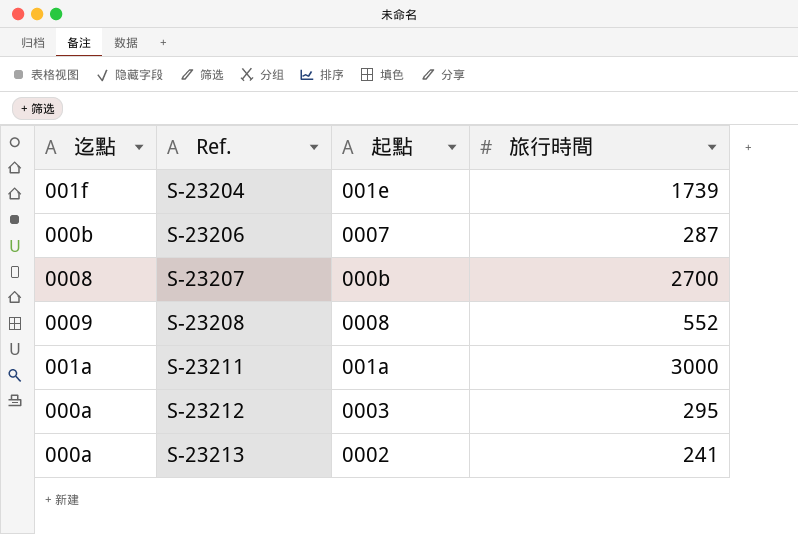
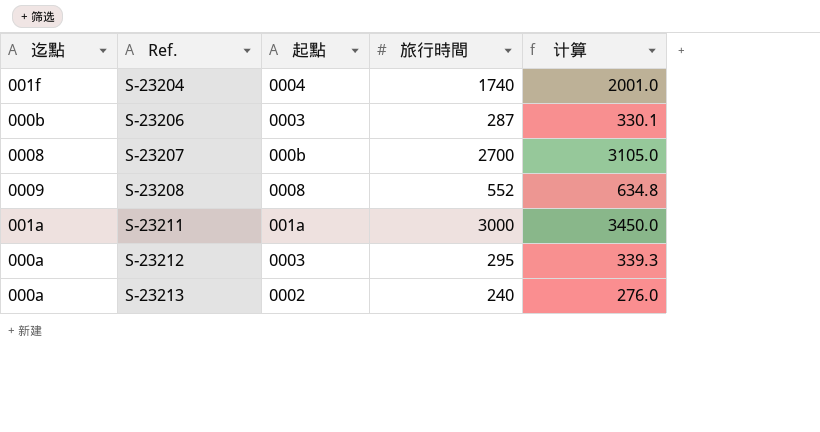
column 计算 | formula: none -> [旅行時間] * 1.15
S-23204 | 起點: 001e -> 0004
S-23204 | 旅行時間: 1739 -> 1740
S-23206 | 起點: 0007 -> 0003
S-23213 | 旅行時間: 241 -> 240

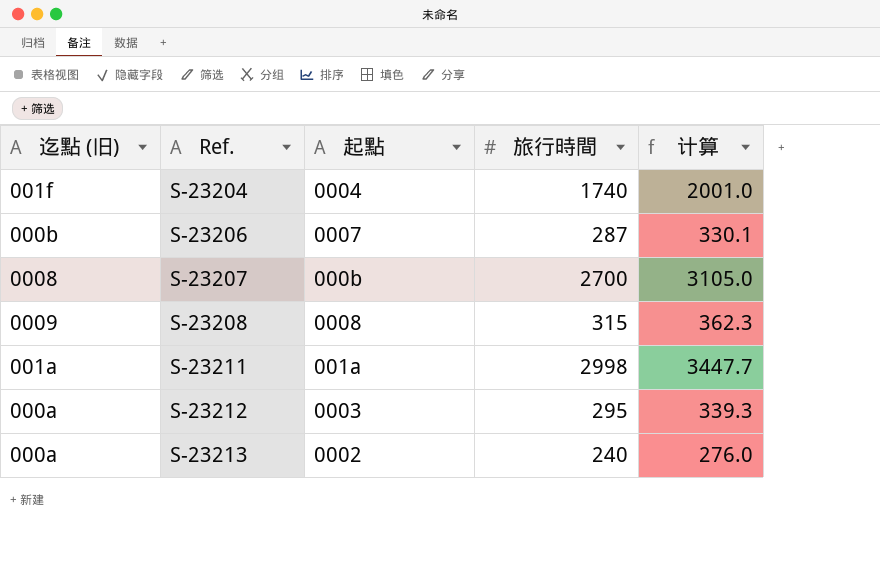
column name: 迄點 -> 迄點 (旧)
S-23206 | 起點: 0003 -> 0007
S-23208 | 旅行時間: 552 -> 315
S-23208 | 计算: 634.8 -> 362.3
S-23211 | 旅行時間: 3000 -> 2998
S-23211 | 计算: 3450.0 -> 3447.7

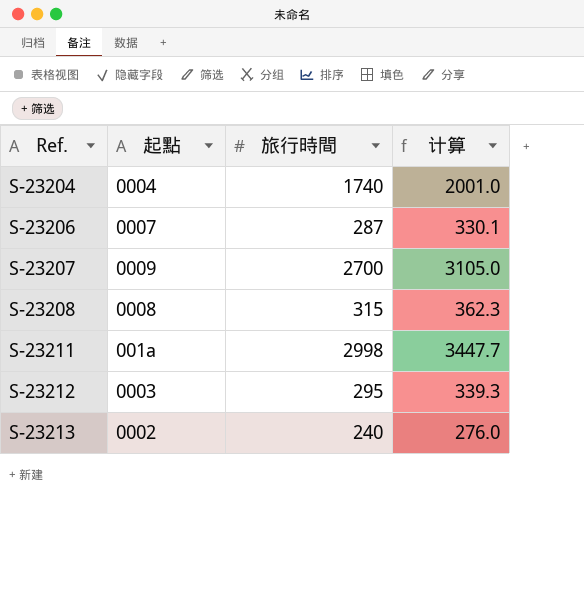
column 迄點 (旧) | position: 1 -> none
S-23207 | 起點: 000b -> 0009

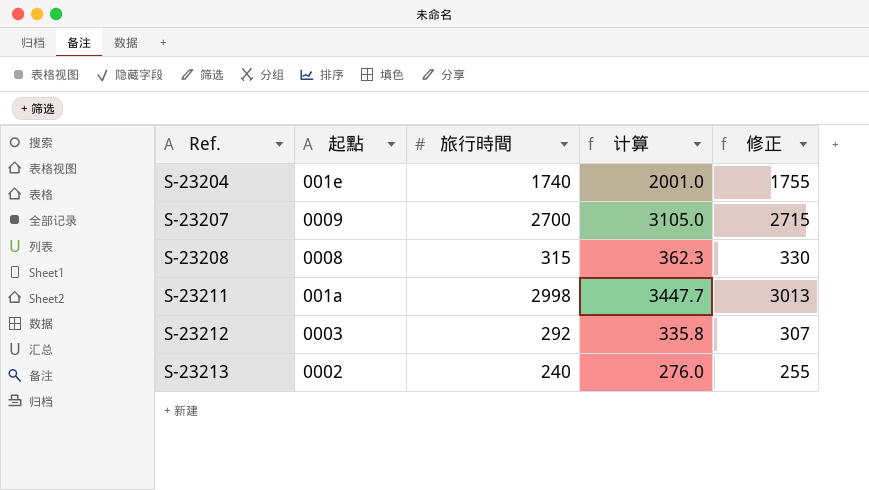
column 修正 | formula: none -> [旅行時間] + 15
row S-23206: 0007 | 287 | 330.1 -> none
S-23204 | 起點: 0004 -> 001e
S-23212 | 旅行時間: 295 -> 292
S-23212 | 计算: 339.3 -> 335.8

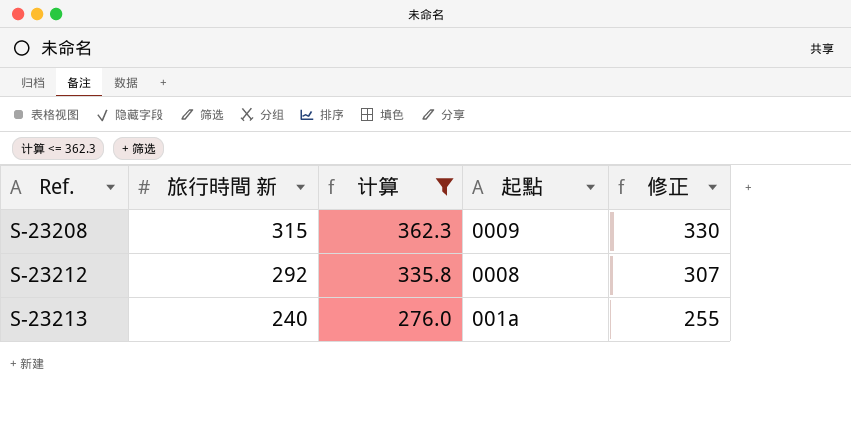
filter: none -> 计算 <= 362.3
column name: 旅行時間 -> 旅行時間 新
column 起點 | position: 2 -> 4
S-23208 | 起點: 0008 -> 0009
S-23212 | 起點: 0003 -> 0008
S-23213 | 起點: 0002 -> 001a

